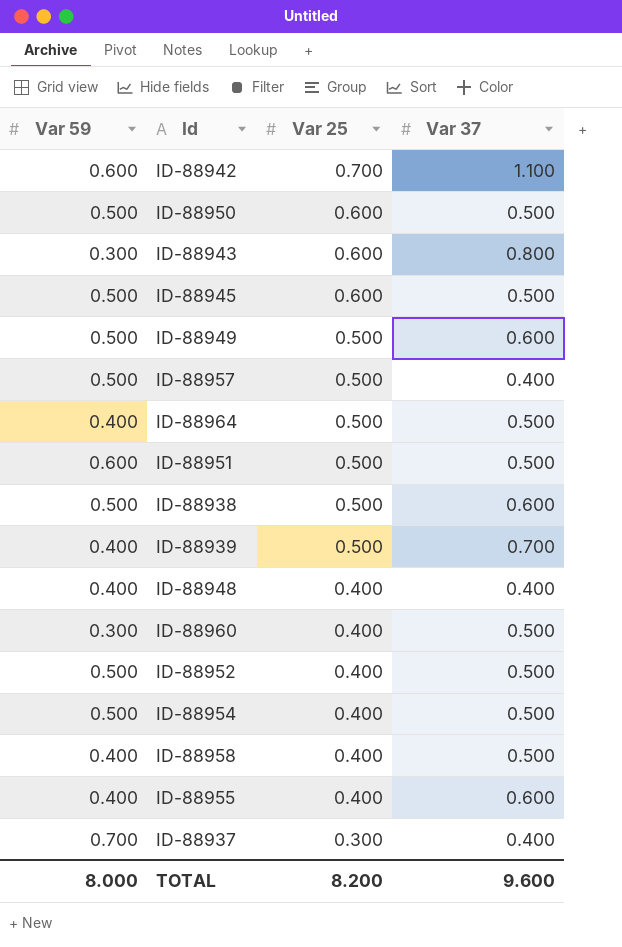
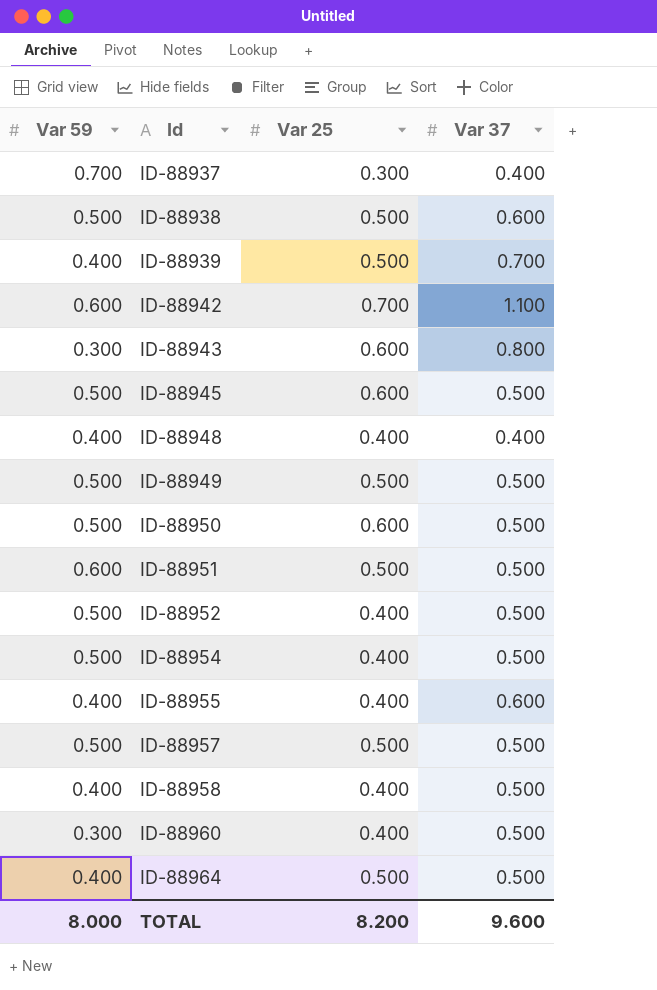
row order: Var 25 descending -> Id ascending
ID-88949 | Var 37: 0.600 -> 0.500
ID-88957 | Var 37: 0.400 -> 0.500

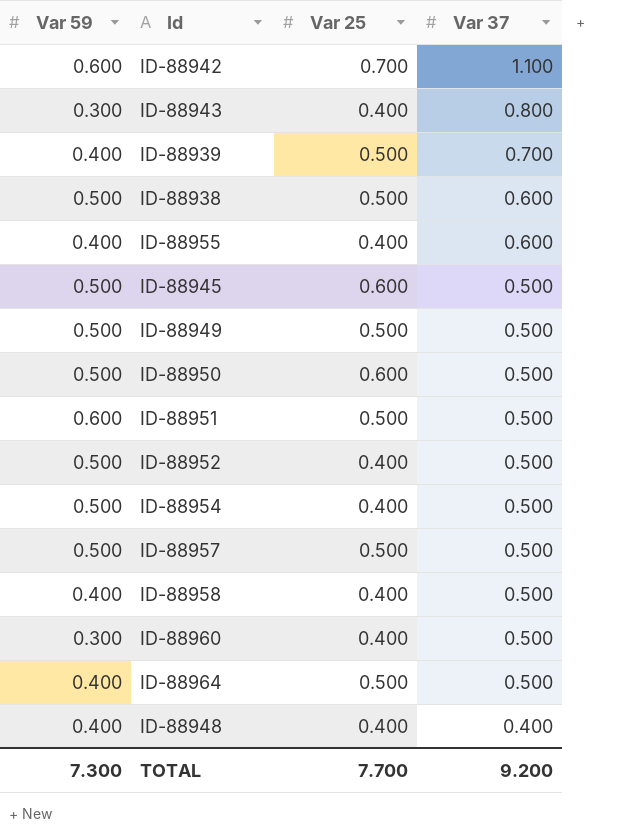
row order: Id ascending -> Var 37 descending
row ID-88937: 0.700 | 0.300 | 0.400 -> none
ID-88943 | Var 25: 0.600 -> 0.400
TOTAL | Var 59: 8.000 -> 7.300
TOTAL | Var 25: 8.200 -> 7.700
TOTAL | Var 37: 9.600 -> 9.200

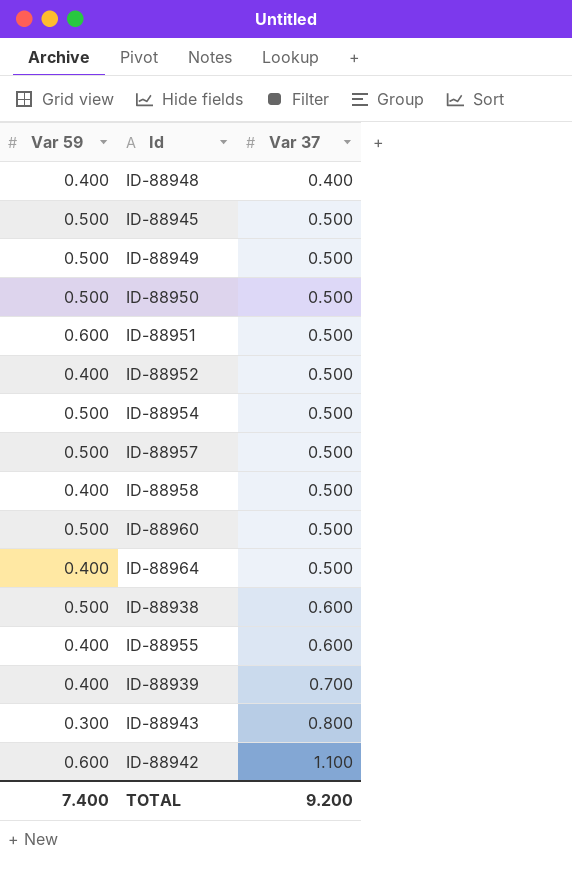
row order: Var 37 descending -> Var 37 ascending
column Var 25 | position: 3 -> none
ID-88952 | Var 59: 0.500 -> 0.400
ID-88960 | Var 59: 0.300 -> 0.500
TOTAL | Var 59: 7.300 -> 7.400

